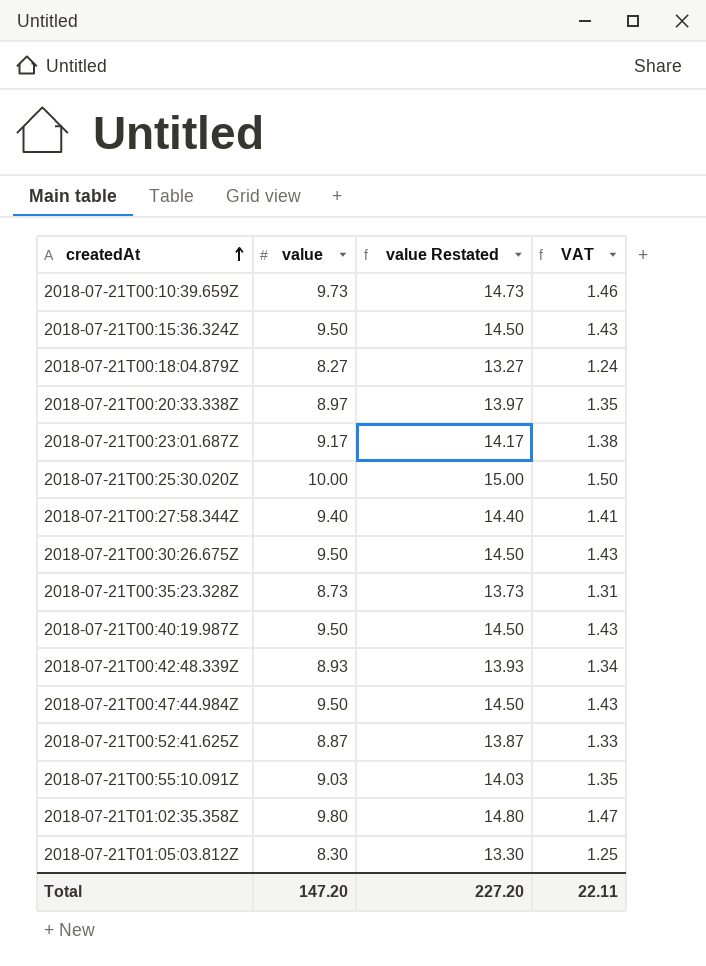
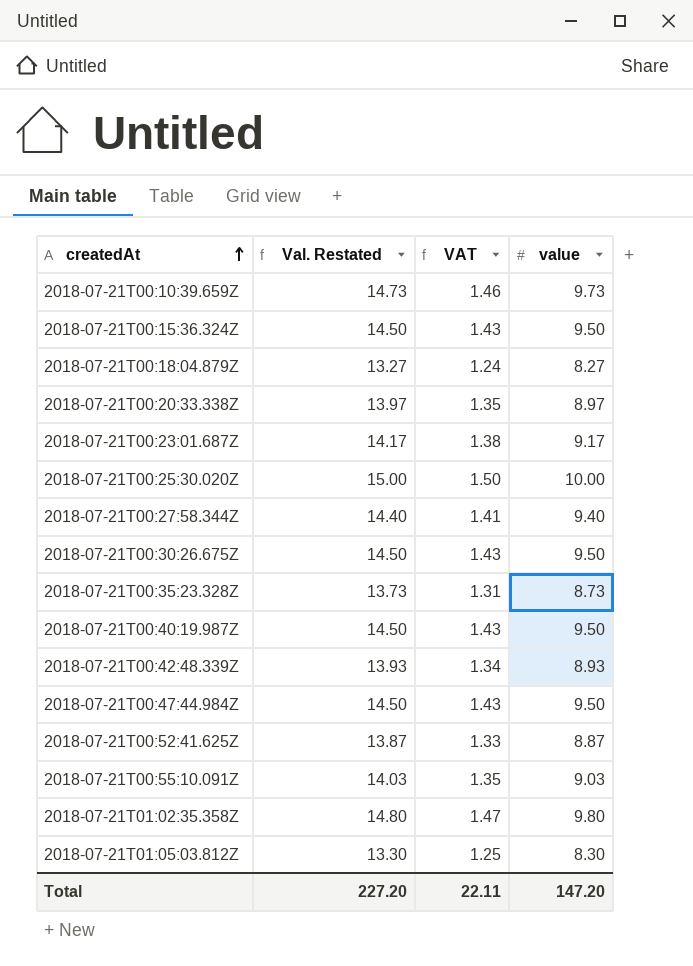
column name: value Restated -> Val. Restated
column value | position: 2 -> 4

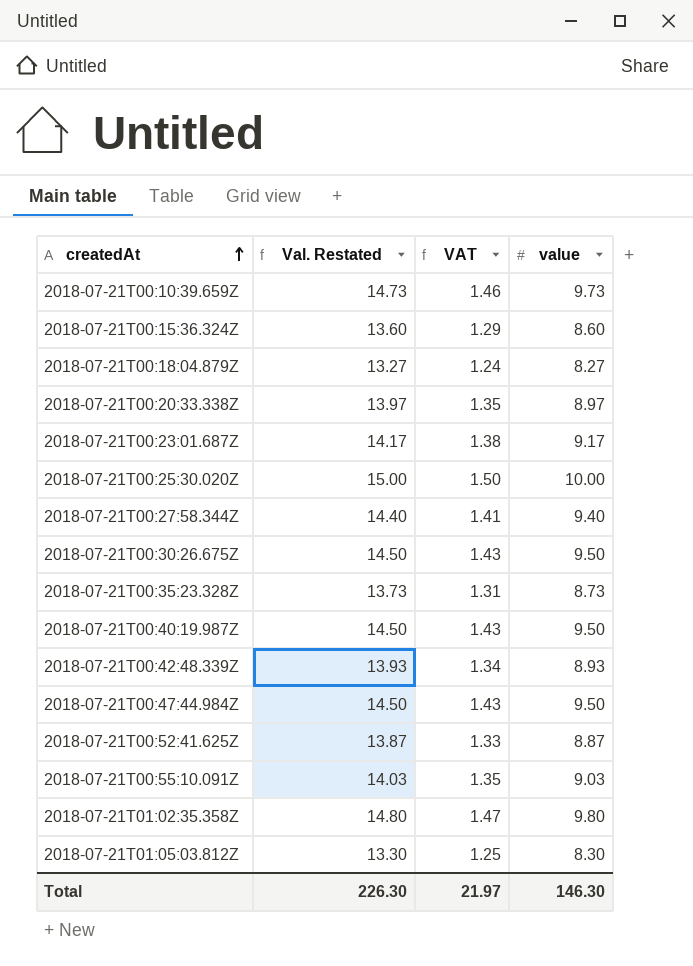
2018-07-21T00:15:36.324Z | Val. Restated: 14.50 -> 13.60
2018-07-21T00:15:36.324Z | VAT: 1.43 -> 1.29
2018-07-21T00:15:36.324Z | value: 9.50 -> 8.60
Total | Val. Restated: 227.20 -> 226.30
Total | VAT: 22.11 -> 21.97
Total | value: 147.20 -> 146.30

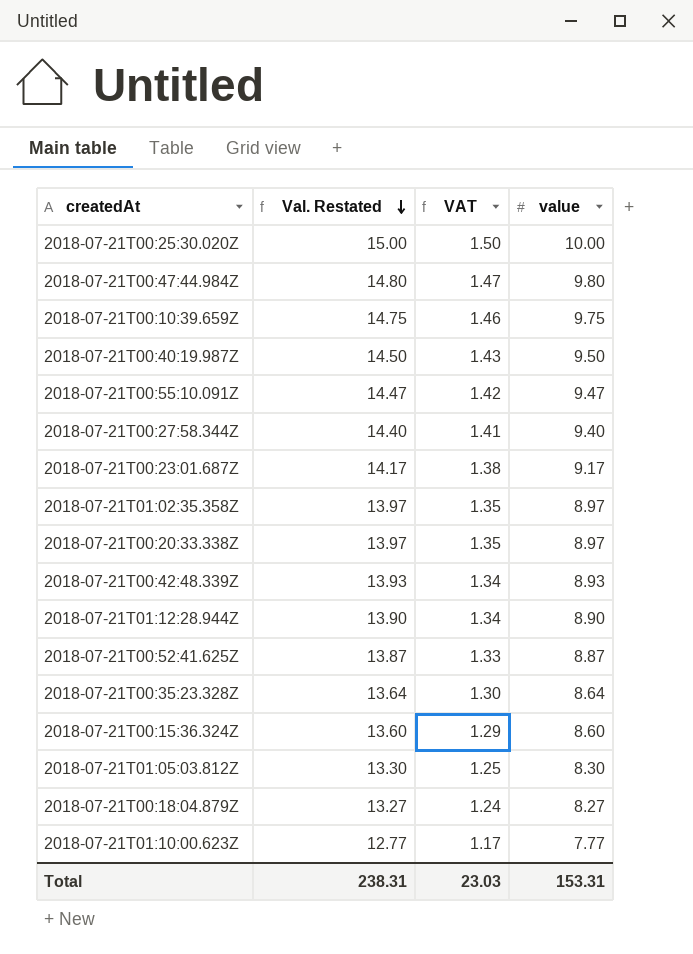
row order: createdAt ascending -> Val. Restated descending
row 2018-07-21T00:30:26.675Z: 14.50 | 1.43 | 9.50 -> none
2018-07-21T00:47:44.984Z | Val. Restated: 14.50 -> 14.80
2018-07-21T00:47:44.984Z | VAT: 1.43 -> 1.47
2018-07-21T00:47:44.984Z | value: 9.50 -> 9.80
2018-07-21T00:10:39.659Z | Val. Restated: 14.73 -> 14.75
2018-07-21T00:10:39.659Z | value: 9.73 -> 9.75
2018-07-21T00:55:10.091Z | Val. Restated: 14.03 -> 14.47
2018-07-21T00:55:10.091Z | VAT: 1.35 -> 1.42
2018-07-21T00:55:10.091Z | value: 9.03 -> 9.47
2018-07-21T01:02:35.358Z | Val. Restated: 14.80 -> 13.97
2018-07-21T01:02:35.358Z | VAT: 1.47 -> 1.35
2018-07-21T01:02:35.358Z | value: 9.80 -> 8.97
row 2018-07-21T01:12:28.944Z: none -> 13.90 | 1.34 | 8.90
2018-07-21T00:35:23.328Z | Val. Restated: 13.73 -> 13.64
2018-07-21T00:35:23.328Z | VAT: 1.31 -> 1.30
2018-07-21T00:35:23.328Z | value: 8.73 -> 8.64
row 2018-07-21T01:10:00.623Z: none -> 12.77 | 1.17 | 7.77
Total | Val. Restated: 226.30 -> 238.31
Total | VAT: 21.97 -> 23.03
Total | value: 146.30 -> 153.31

